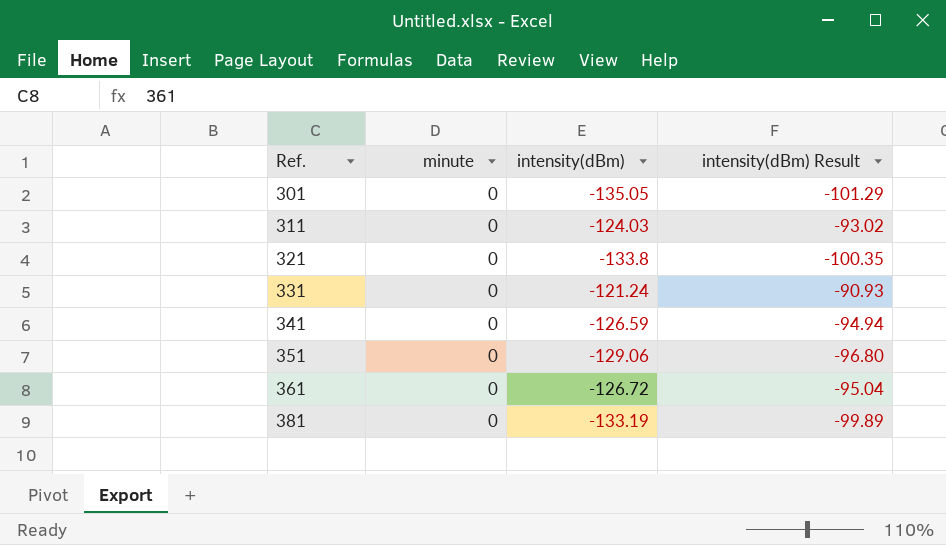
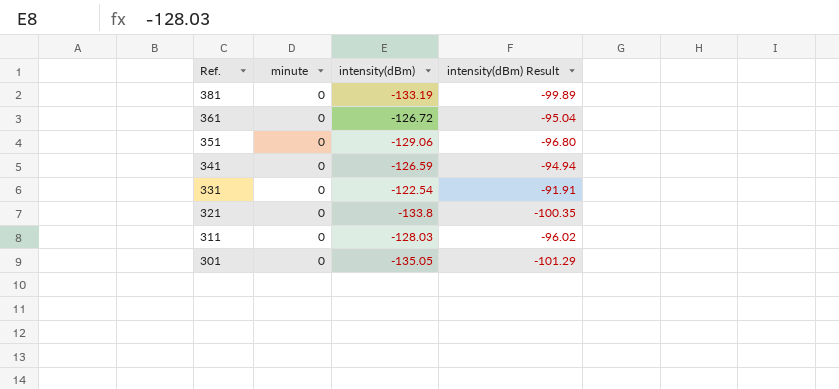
row order: Ref. ascending -> Ref. descending
331 | intensity(dBm): -121.24 -> -122.54
331 | intensity(dBm) Result: -90.93 -> -91.91
311 | intensity(dBm): -124.03 -> -128.03
311 | intensity(dBm) Result: -93.02 -> -96.02

